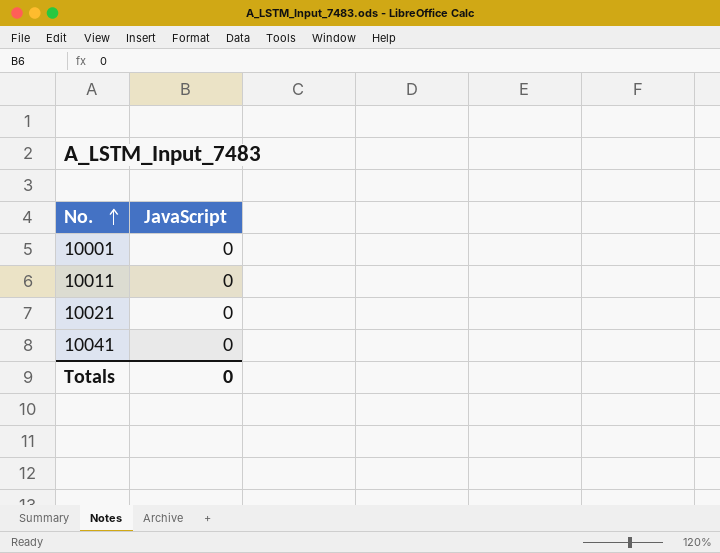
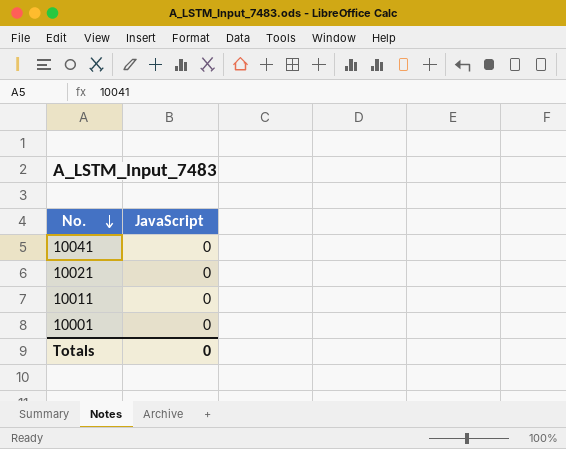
row order: No. ascending -> No. descending

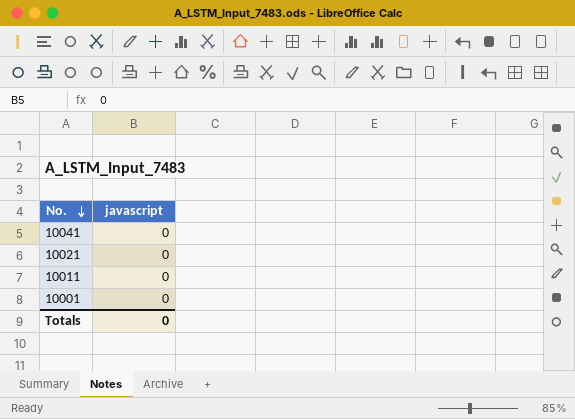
column name: JavaScript -> javascript

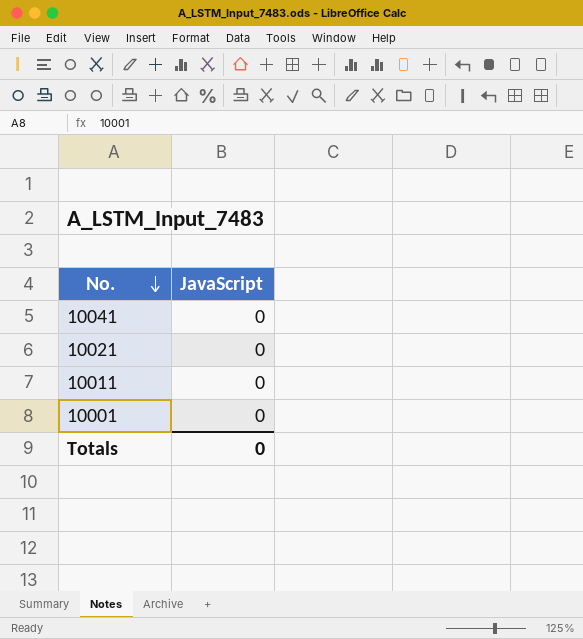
column name: javascript -> JavaScript

